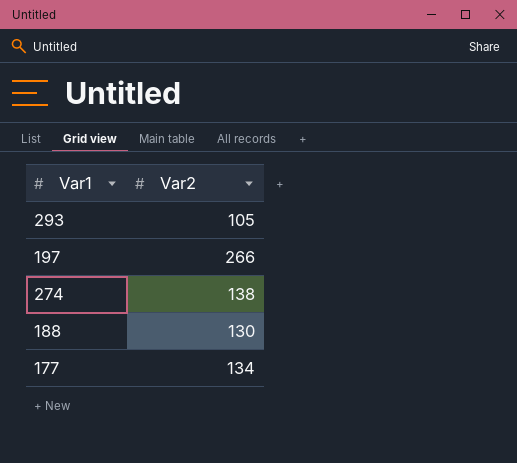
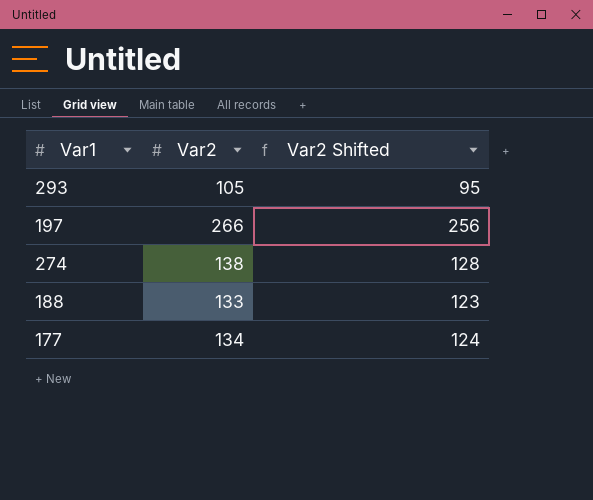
column Var2 Shifted | formula: none -> [Var2] - 10
188 | Var2: 130 -> 133

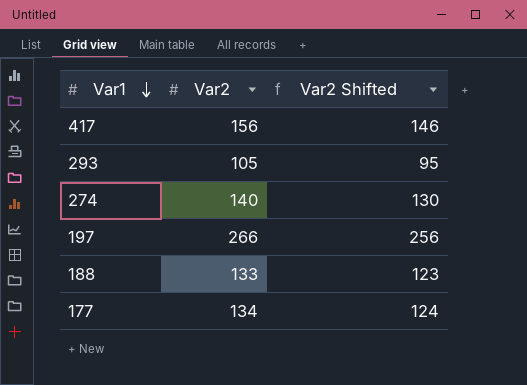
row order: none -> Var1 descending
row 417: none -> 156 | 146
274 | Var2: 138 -> 140
274 | Var2 Shifted: 128 -> 130

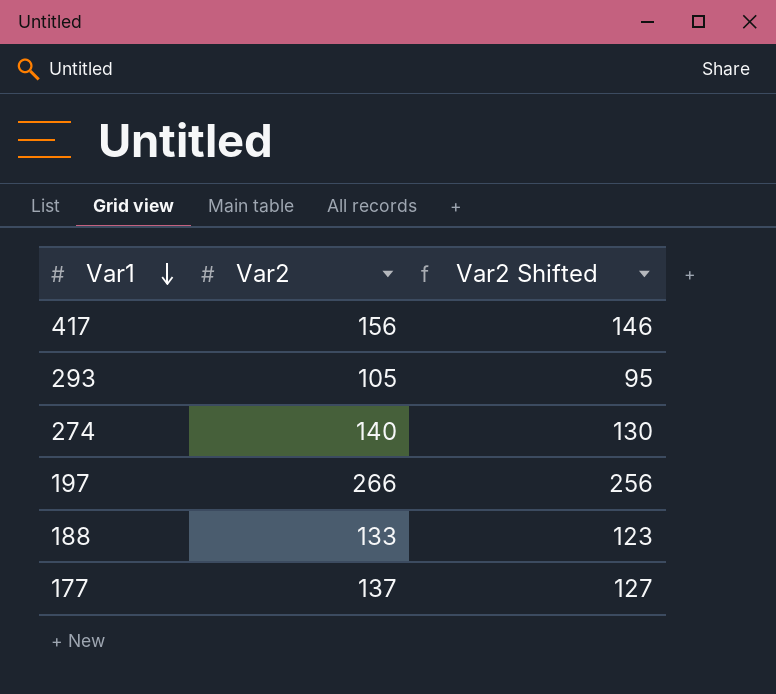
177 | Var2: 134 -> 137
177 | Var2 Shifted: 124 -> 127

